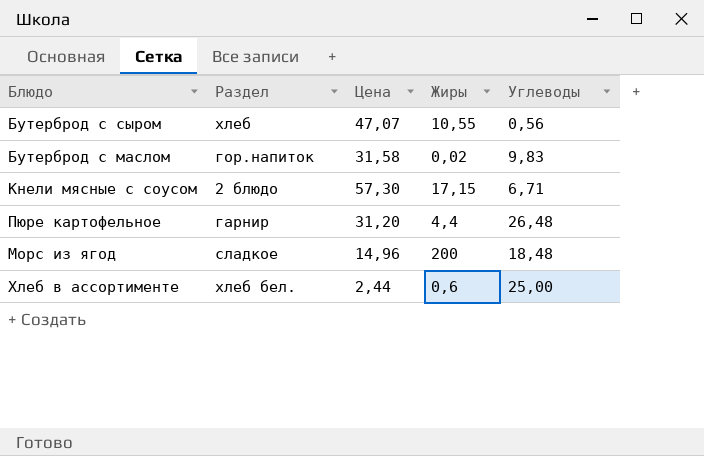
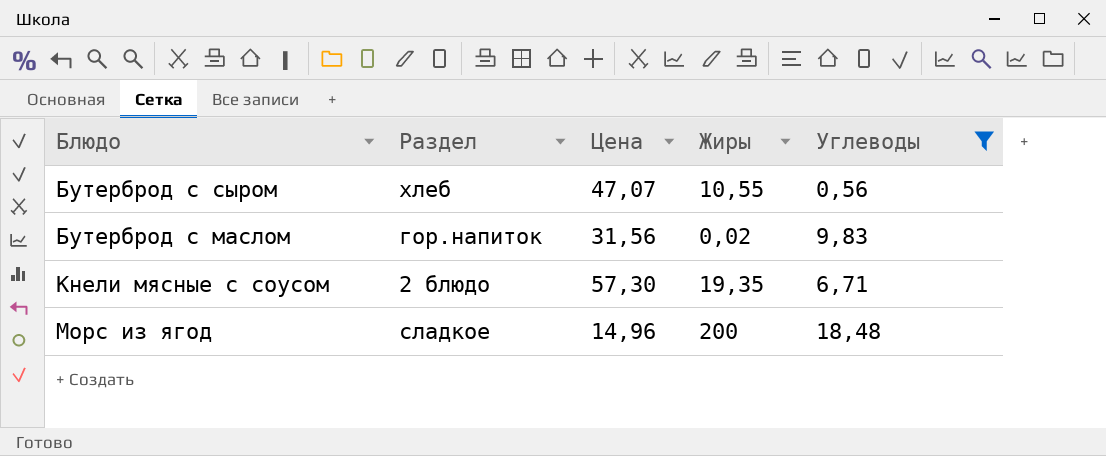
filter: none -> Углеводы <= 18,48
Бутерброд с маслом | Цена: 31,58 -> 31,56
Кнели мясные с соусом | Жиры: 17,15 -> 19,35

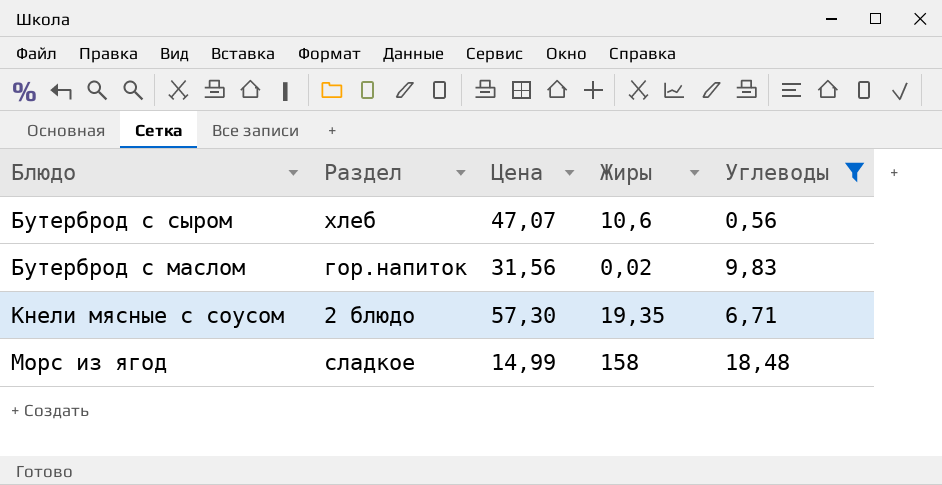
Бутерброд с сыром | Жиры: 10,55 -> 10,6
Морс из ягод | Цена: 14,96 -> 14,99
Морс из ягод | Жиры: 200 -> 158

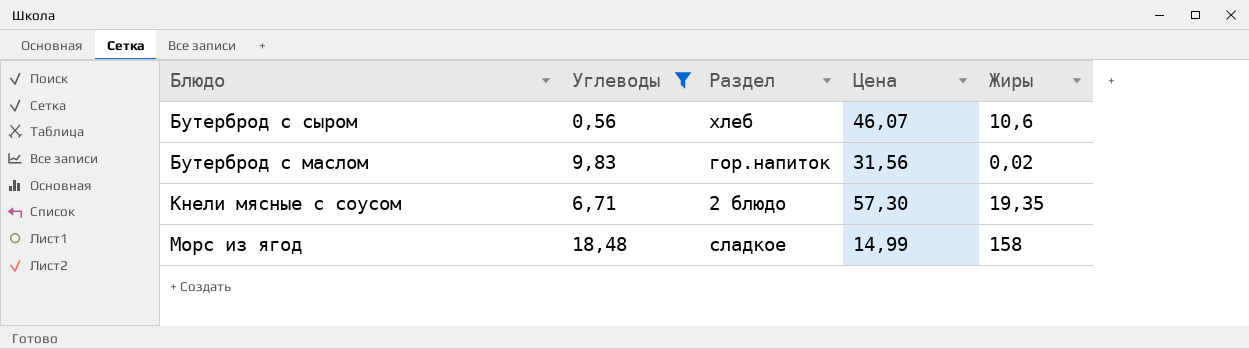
column Углеводы | position: 5 -> 2
Бутерброд с сыром | Цена: 47,07 -> 46,07

